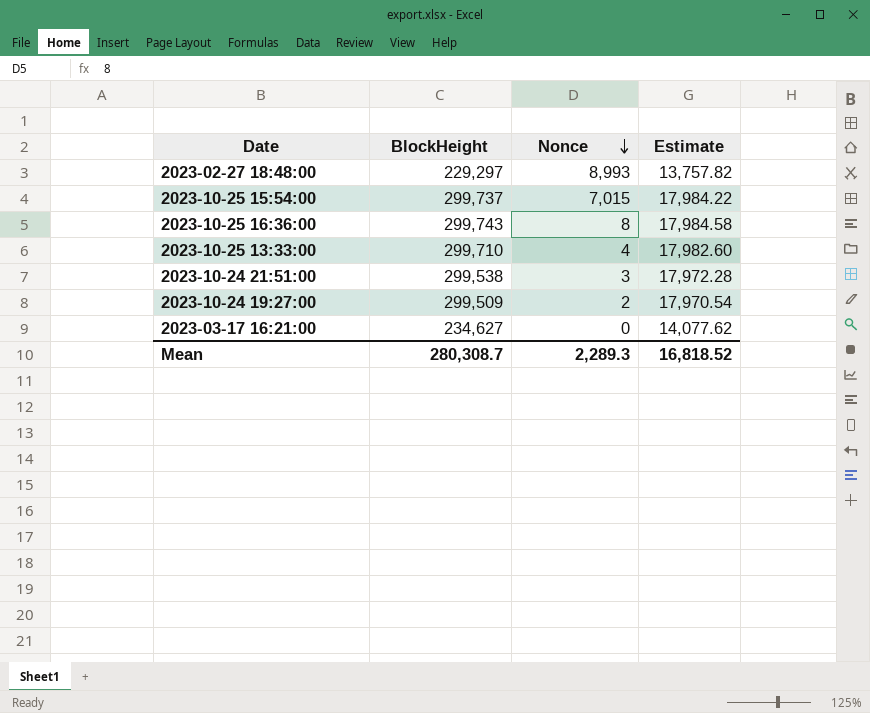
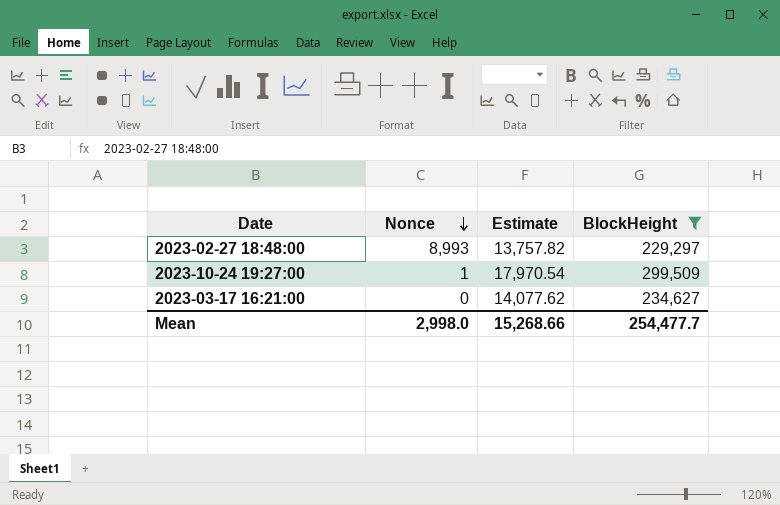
filter: none -> BlockHeight <= 299,509
column BlockHeight | position: 2 -> 4
2023-10-24 19:27:00 | Nonce: 2 -> 1
Mean | Nonce: 2,289.3 -> 2,998.0
Mean | Estimate: 16,818.52 -> 15,268.66
Mean | BlockHeight: 280,308.7 -> 254,477.7

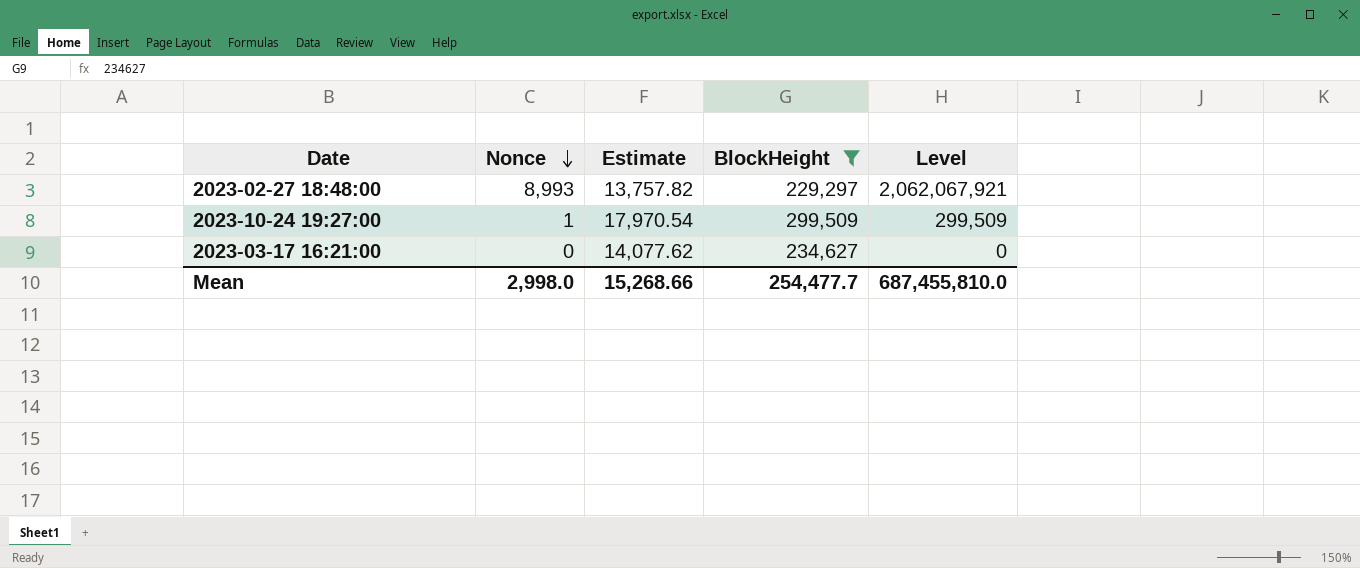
column Level | formula: none -> [Nonce] * [BlockHeight]

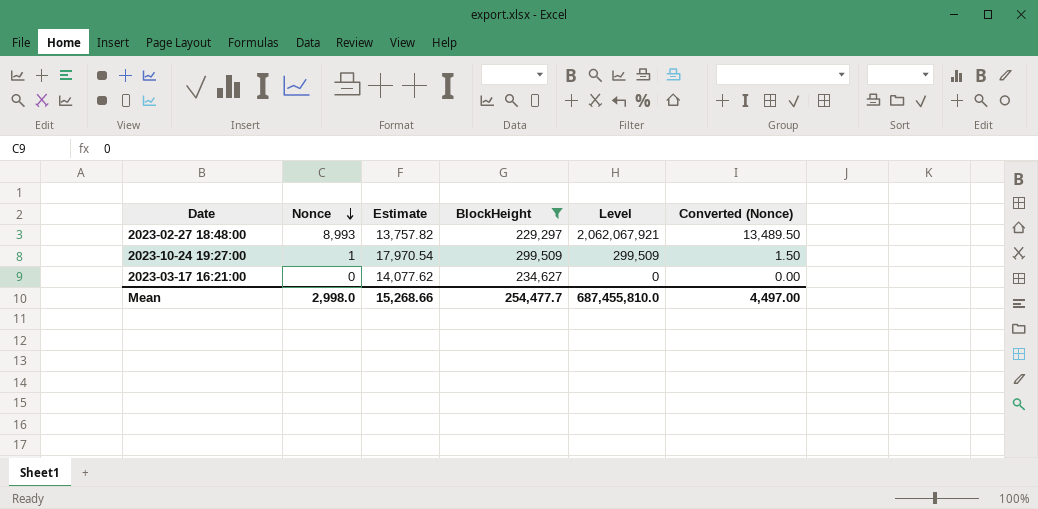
column Converted (Nonce) | formula: none -> [Nonce] * 1.5

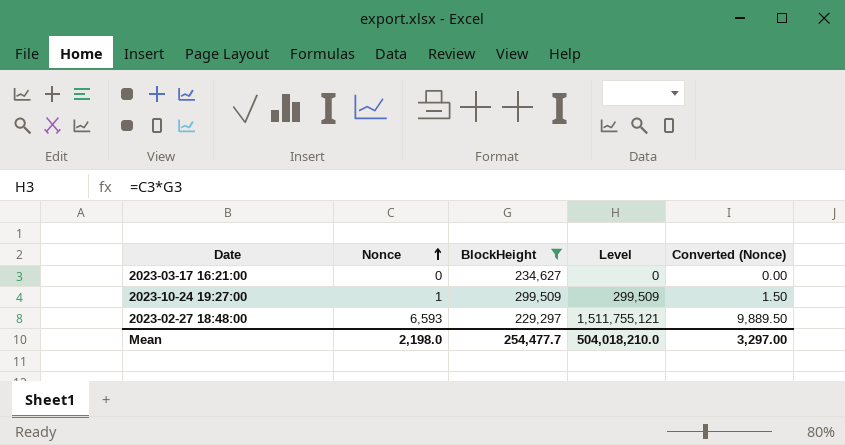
row order: Nonce descending -> Nonce ascending
column Estimate | formula: [BlockHeight] * 0.06 -> none
2023-02-27 18:48:00 | Nonce: 8,993 -> 6,593
2023-02-27 18:48:00 | Level: 2,062,067,921 -> 1,511,755,121
2023-02-27 18:48:00 | Converted (Nonce): 13,489.50 -> 9,889.50
Mean | Nonce: 2,998.0 -> 2,198.0
Mean | Level: 687,455,810.0 -> 504,018,210.0
Mean | Converted (Nonce): 4,497.00 -> 3,297.00

